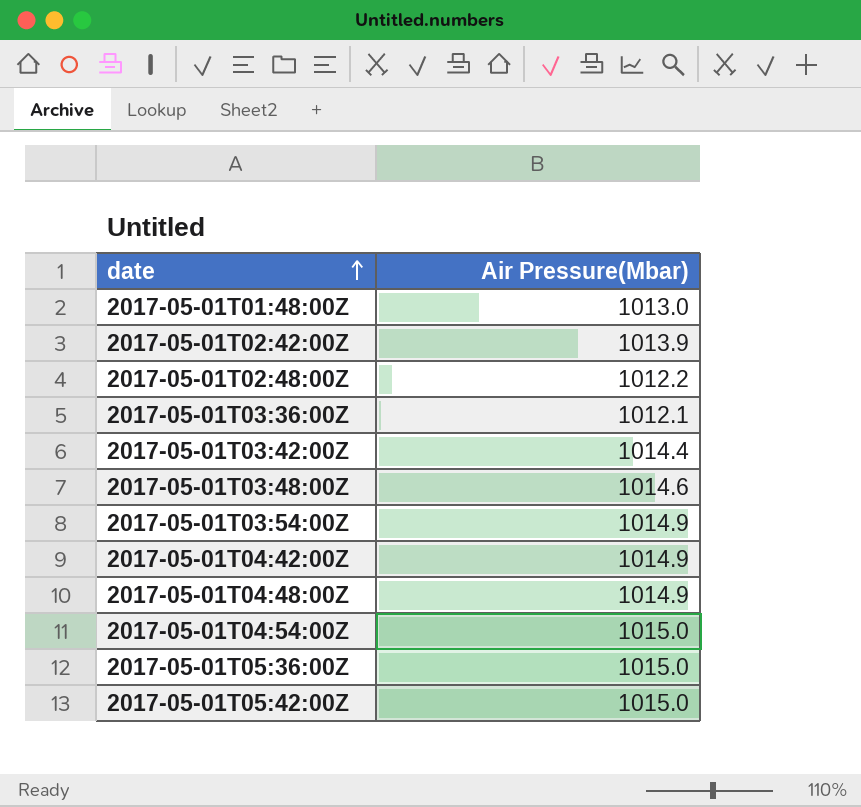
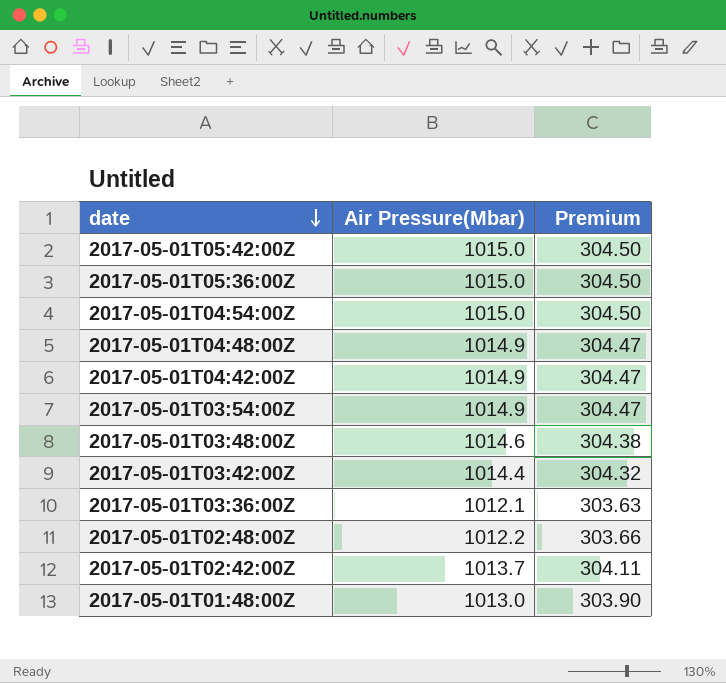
row order: date ascending -> date descending
column Premium | formula: none -> [Air Pressure(Mbar)] * 0.3
2017-05-01T02:42:00Z | Air Pressure(Mbar): 1013.9 -> 1013.7

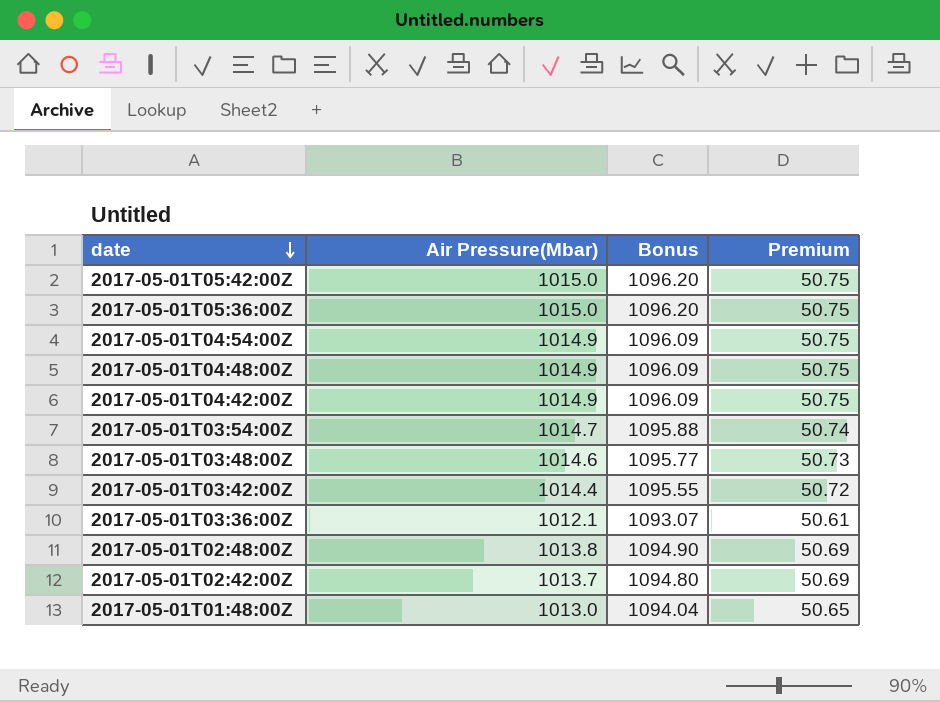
column Bonus | formula: none -> [Air Pressure(Mbar)] * 1.08
column Premium | formula: [Air Pressure(Mbar)] * 0.3 -> [Air Pressure(Mbar)] * 0.05
2017-05-01T04:54:00Z | Air Pressure(Mbar): 1015.0 -> 1014.9
2017-05-01T03:54:00Z | Air Pressure(Mbar): 1014.9 -> 1014.7
2017-05-01T02:48:00Z | Air Pressure(Mbar): 1012.2 -> 1013.8

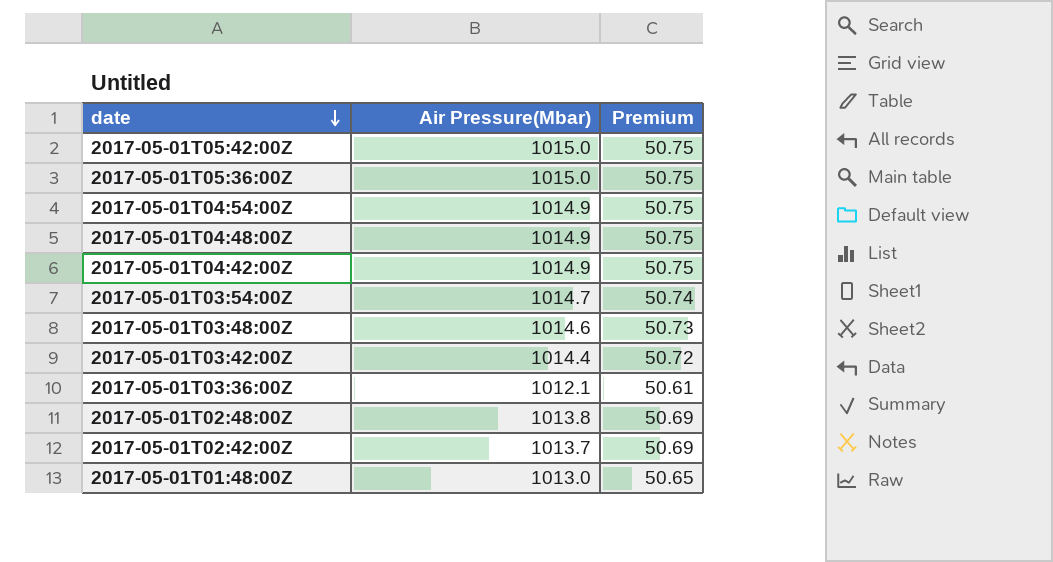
column Bonus | formula: [Air Pressure(Mbar)] * 1.08 -> none

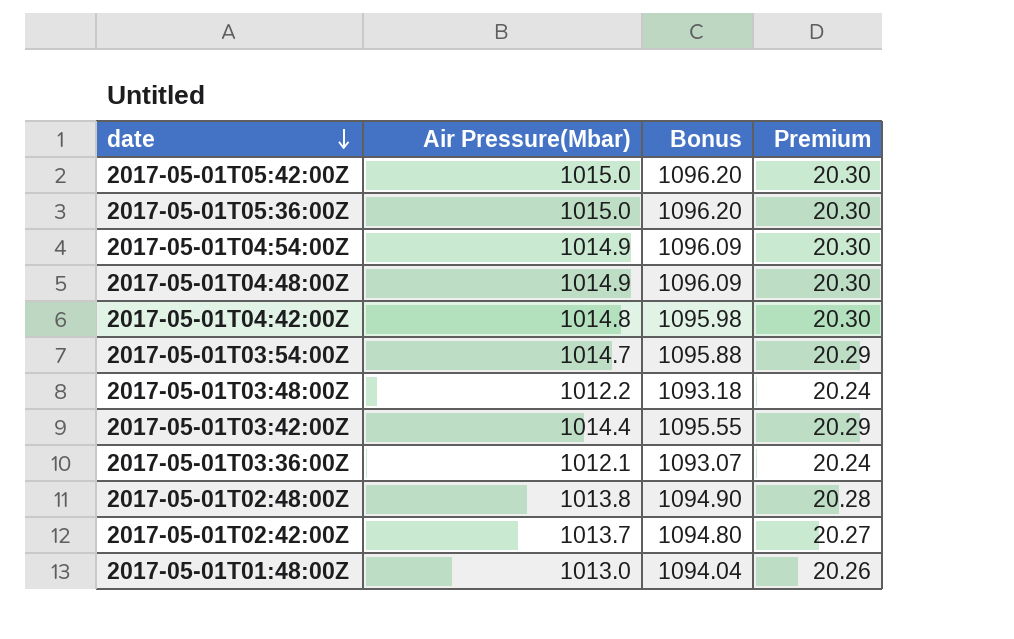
column Bonus | formula: none -> [Air Pressure(Mbar)] * 1.08
column Premium | formula: [Air Pressure(Mbar)] * 0.05 -> [Air Pressure(Mbar)] * 0.02
2017-05-01T04:42:00Z | Air Pressure(Mbar): 1014.9 -> 1014.8
2017-05-01T03:48:00Z | Air Pressure(Mbar): 1014.6 -> 1012.2

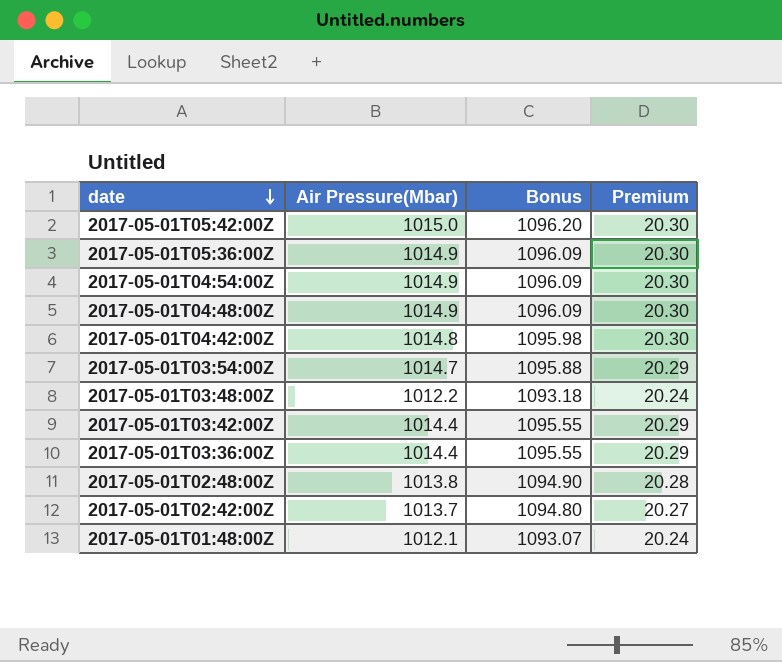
2017-05-01T05:36:00Z | Air Pressure(Mbar): 1015.0 -> 1014.9
2017-05-01T05:36:00Z | Bonus: 1096.20 -> 1096.09
2017-05-01T03:36:00Z | Air Pressure(Mbar): 1012.1 -> 1014.4
2017-05-01T03:36:00Z | Bonus: 1093.07 -> 1095.55
2017-05-01T03:36:00Z | Premium: 20.24 -> 20.29
2017-05-01T01:48:00Z | Air Pressure(Mbar): 1013.0 -> 1012.1
2017-05-01T01:48:00Z | Bonus: 1094.04 -> 1093.07
2017-05-01T01:48:00Z | Premium: 20.26 -> 20.24

